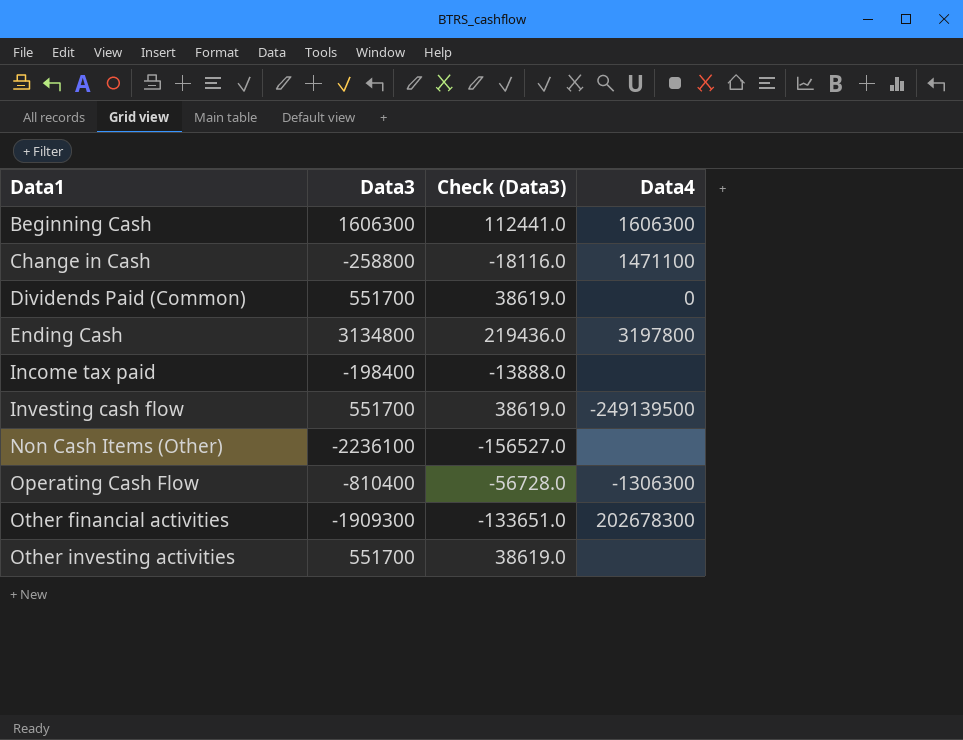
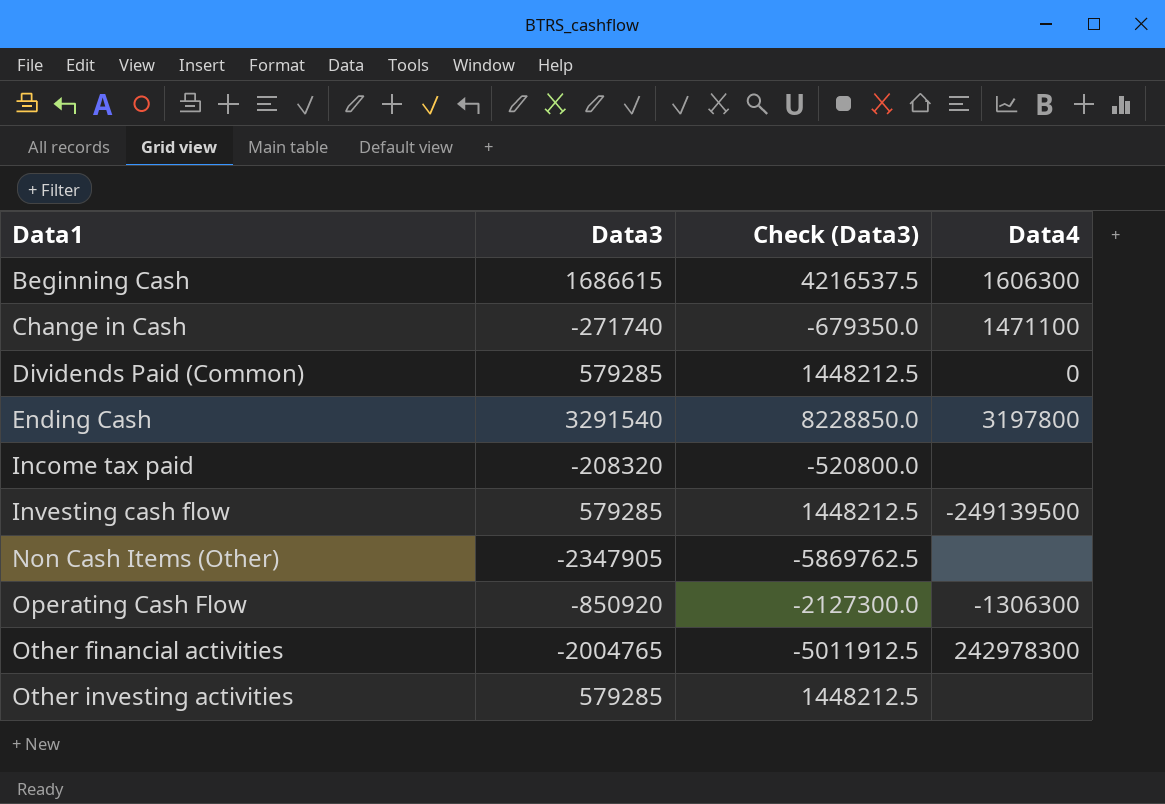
column Check (Data3) | formula: [Data3] * 0.07 -> [Data3] * 2.5
Beginning Cash | Data3: 1606300 -> 1686615
Change in Cash | Data3: -258800 -> -271740
Dividends Paid (Common) | Data3: 551700 -> 579285
Ending Cash | Data3: 3134800 -> 3291540
Income tax paid | Data3: -198400 -> -208320
Investing cash flow | Data3: 551700 -> 579285
Non Cash Items (Other) | Data3: -2236100 -> -2347905
Operating Cash Flow | Data3: -810400 -> -850920
Other financial activities | Data3: -1909300 -> -2004765
Other financial activities | Data4: 202678300 -> 242978300
Other investing activities | Data3: 551700 -> 579285

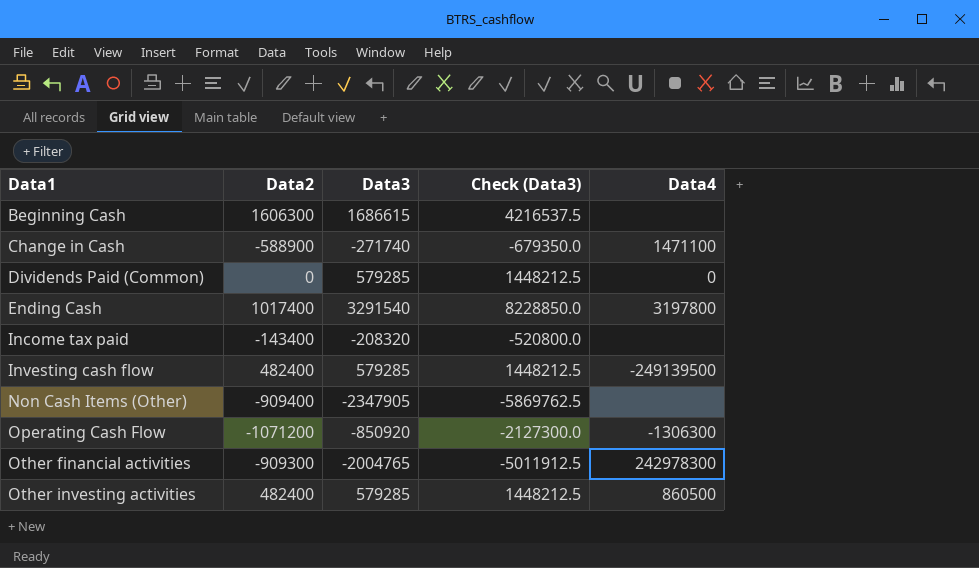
column Data2 | position: none -> 2
Beginning Cash | Data4: 1606300 -> none
Other investing activities | Data4: none -> 860500

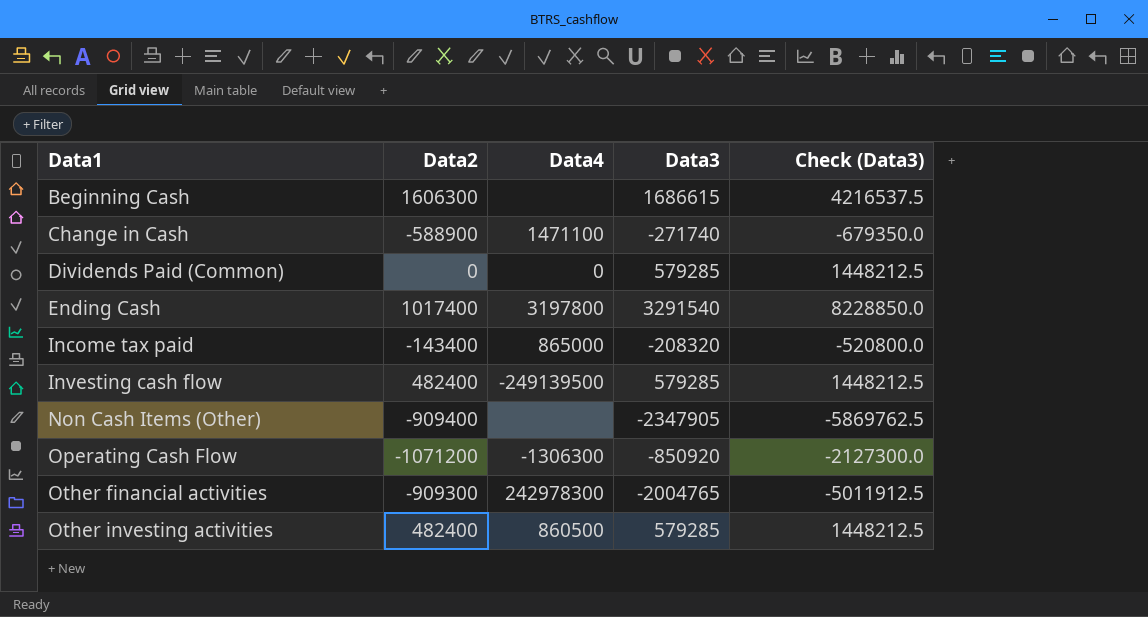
column Data4 | position: 5 -> 3
Income tax paid | Data4: none -> 865000

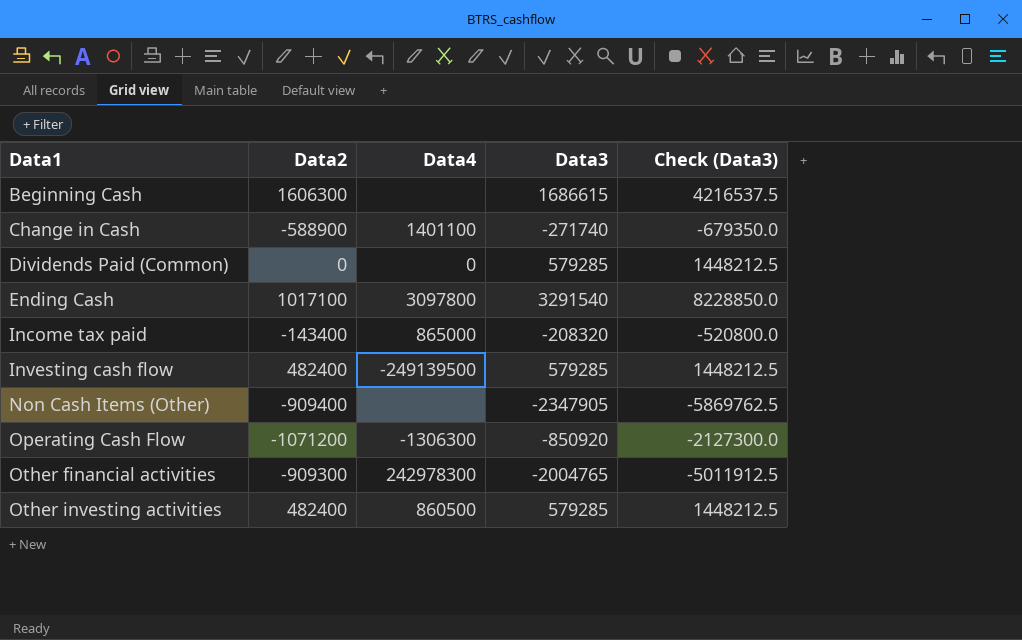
Change in Cash | Data4: 1471100 -> 1401100
Ending Cash | Data2: 1017400 -> 1017100
Ending Cash | Data4: 3197800 -> 3097800

